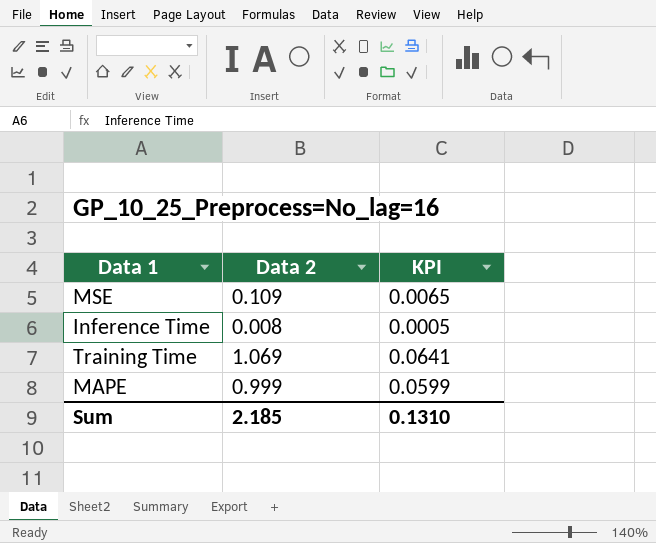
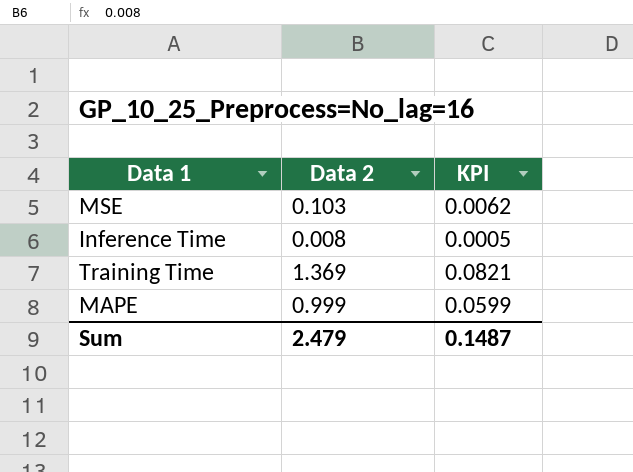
MSE | Data 2: 0.109 -> 0.103
MSE | KPI: 0.0065 -> 0.0062
Training Time | Data 2: 1.069 -> 1.369
Training Time | KPI: 0.0641 -> 0.0821
Sum | Data 2: 2.185 -> 2.479
Sum | KPI: 0.1310 -> 0.1487

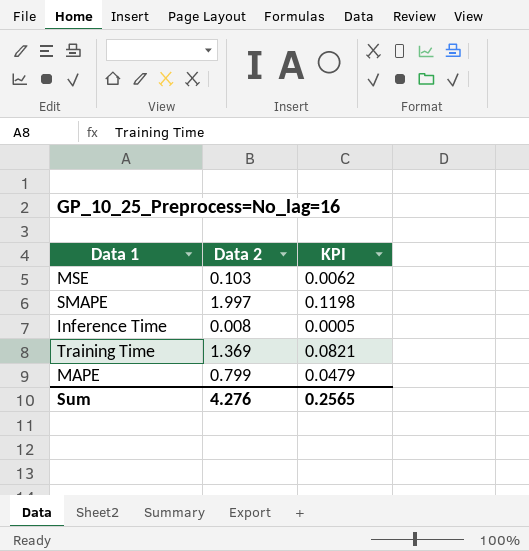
row SMAPE: none -> 1.997 | 0.1198
MAPE | Data 2: 0.999 -> 0.799
MAPE | KPI: 0.0599 -> 0.0479
Sum | Data 2: 2.479 -> 4.276
Sum | KPI: 0.1487 -> 0.2565

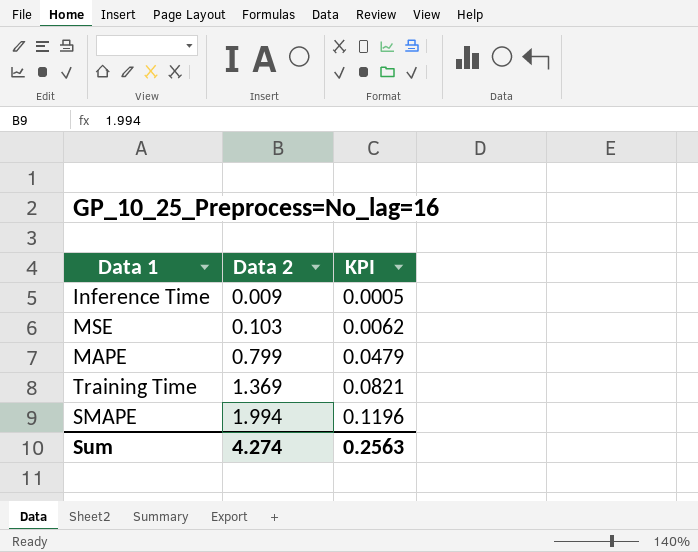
row order: none -> Data 2 ascending
Inference Time | Data 2: 0.008 -> 0.009
SMAPE | Data 2: 1.997 -> 1.994
SMAPE | KPI: 0.1198 -> 0.1196
Sum | Data 2: 4.276 -> 4.274
Sum | KPI: 0.2565 -> 0.2563

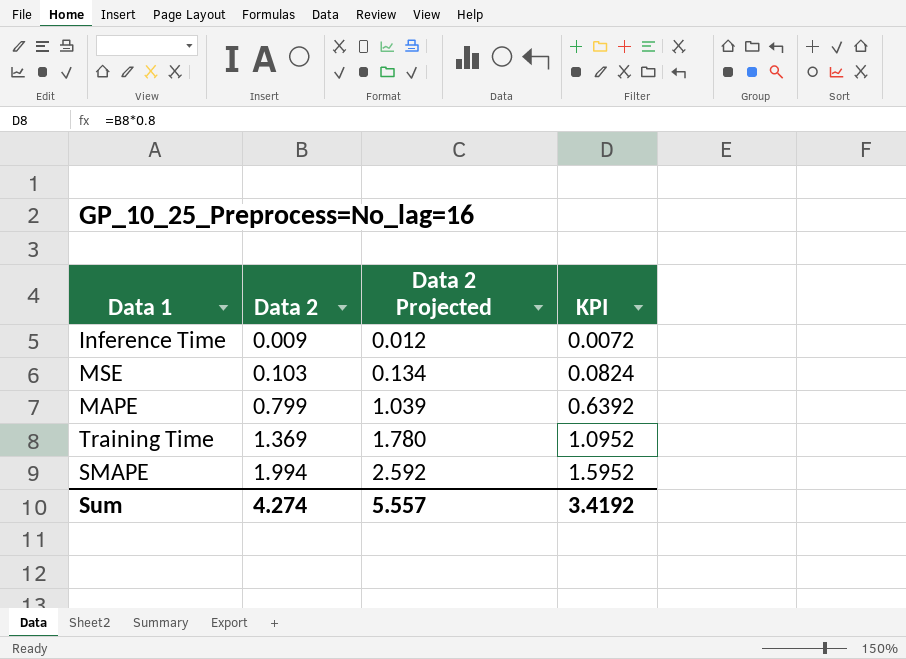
column Data 2 Projected | formula: none -> [Data 2] * 1.3
column KPI | formula: [Data 2] * 0.06 -> [Data 2] * 0.8
Sum | KPI: 0.2563 -> 3.4192

